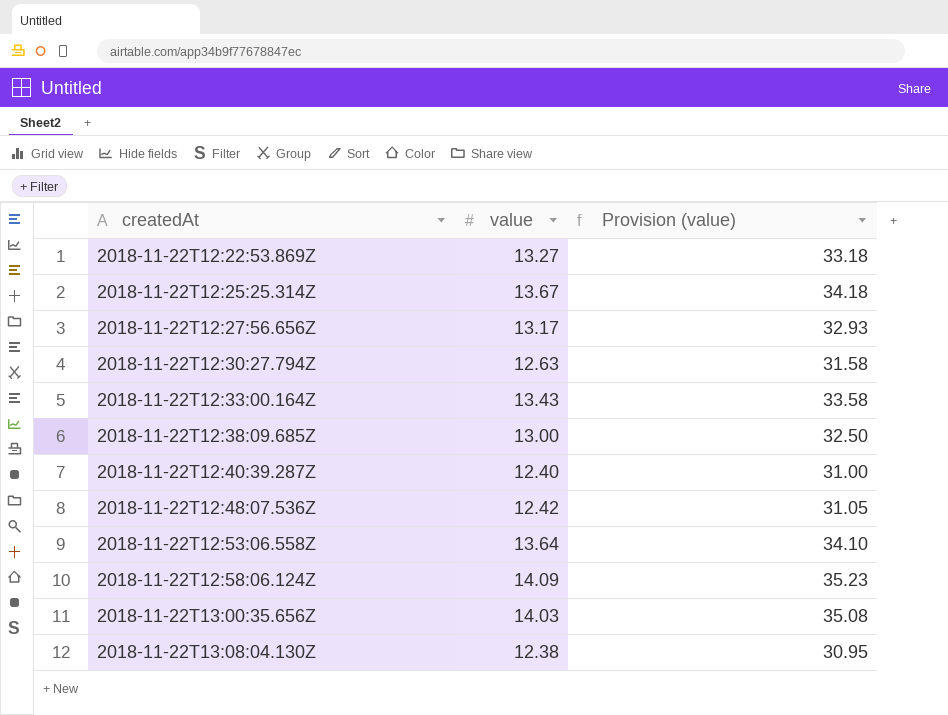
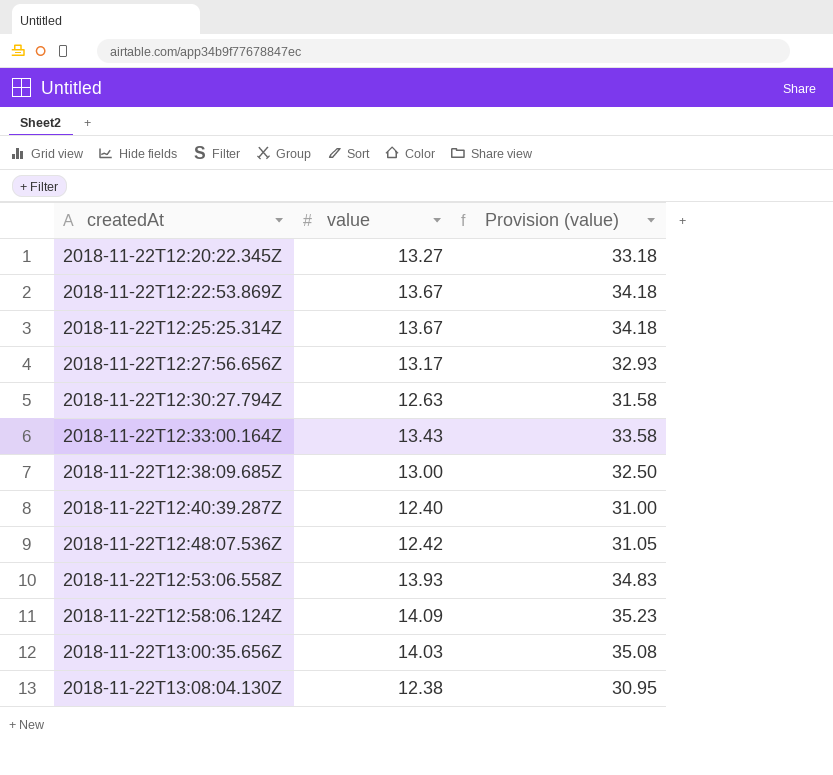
row 2018-11-22T12:20:22.345Z: none -> 13.27 | 33.18
2018-11-22T12:22:53.869Z | value: 13.27 -> 13.67
2018-11-22T12:22:53.869Z | Provision (value): 33.18 -> 34.18
2018-11-22T12:53:06.558Z | value: 13.64 -> 13.93
2018-11-22T12:53:06.558Z | Provision (value): 34.10 -> 34.83

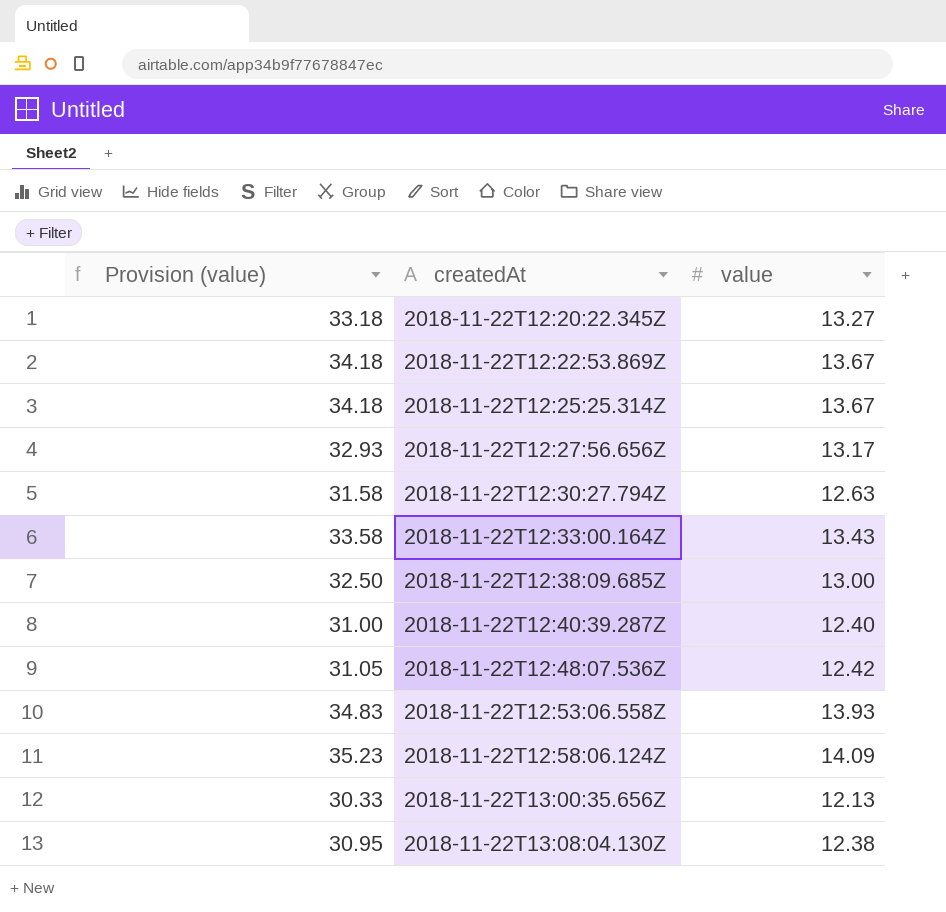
column Provision (value) | position: 3 -> 1
2018-11-22T13:00:35.656Z | Provision (value): 35.08 -> 30.33
2018-11-22T13:00:35.656Z | value: 14.03 -> 12.13

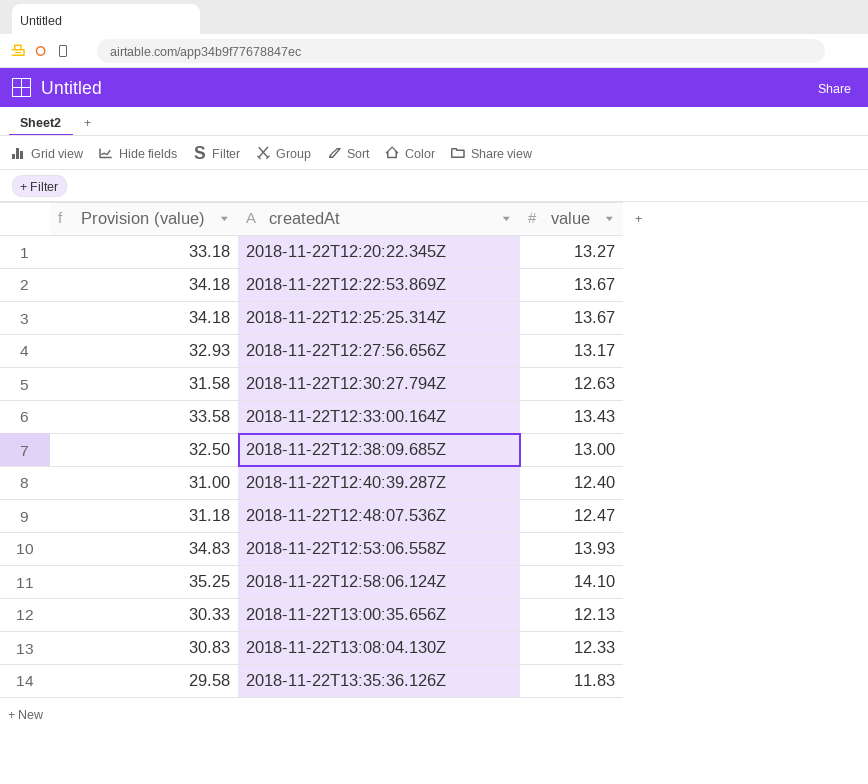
2018-11-22T12:48:07.536Z | Provision (value): 31.05 -> 31.18
2018-11-22T12:48:07.536Z | value: 12.42 -> 12.47
2018-11-22T12:58:06.124Z | Provision (value): 35.23 -> 35.25
2018-11-22T12:58:06.124Z | value: 14.09 -> 14.10
2018-11-22T13:08:04.130Z | Provision (value): 30.95 -> 30.83
2018-11-22T13:08:04.130Z | value: 12.38 -> 12.33
row 2018-11-22T13:35:36.126Z: none -> 29.58 | 11.83

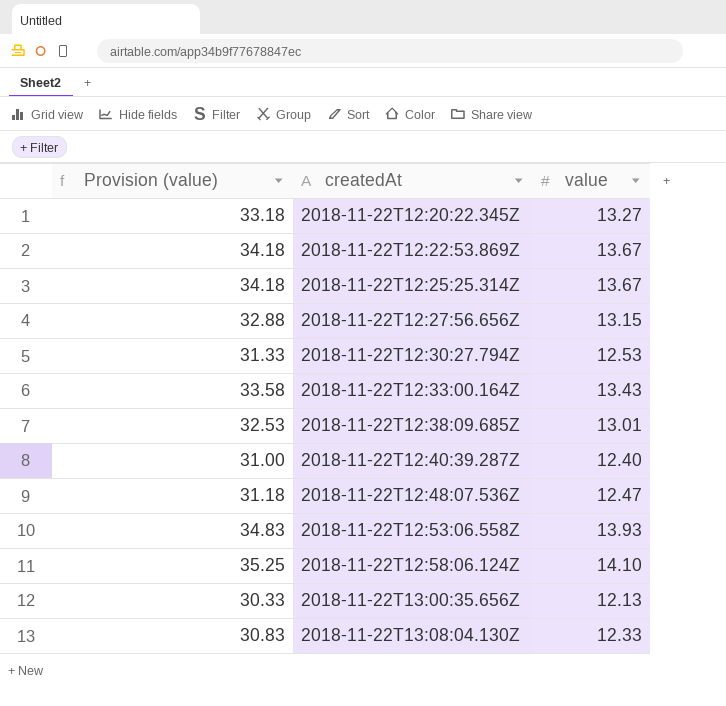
row 2018-11-22T13:35:36.126Z: 29.58 | 11.83 -> none
2018-11-22T12:27:56.656Z | Provision (value): 32.93 -> 32.88
2018-11-22T12:27:56.656Z | value: 13.17 -> 13.15
2018-11-22T12:30:27.794Z | Provision (value): 31.58 -> 31.33
2018-11-22T12:30:27.794Z | value: 12.63 -> 12.53
2018-11-22T12:38:09.685Z | Provision (value): 32.50 -> 32.53
2018-11-22T12:38:09.685Z | value: 13.00 -> 13.01

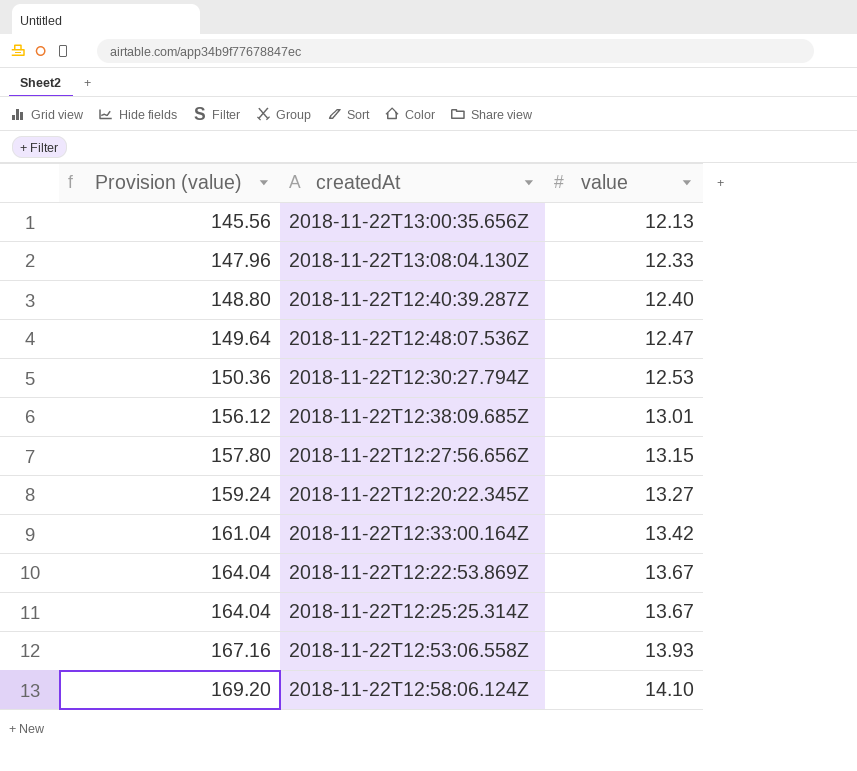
row order: createdAt ascending -> Provision (value) ascending
column Provision (value) | formula: [value] * 2.5 -> [value] * 12
2018-11-22T12:33:00.164Z | value: 13.43 -> 13.42

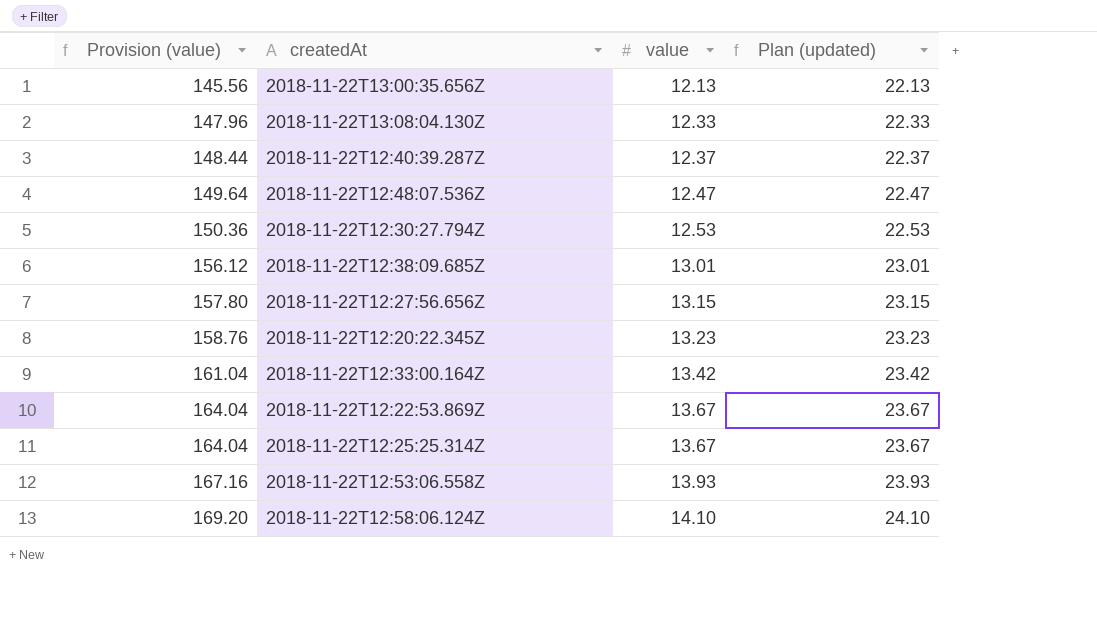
column Plan (updated) | formula: none -> [value] + 10
2018-11-22T12:40:39.287Z | Provision (value): 148.80 -> 148.44
2018-11-22T12:40:39.287Z | value: 12.40 -> 12.37
2018-11-22T12:20:22.345Z | Provision (value): 159.24 -> 158.76
2018-11-22T12:20:22.345Z | value: 13.27 -> 13.23

